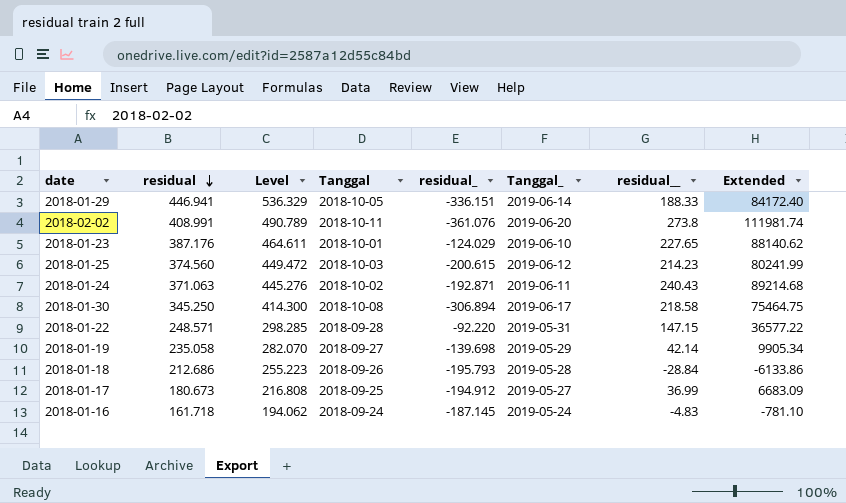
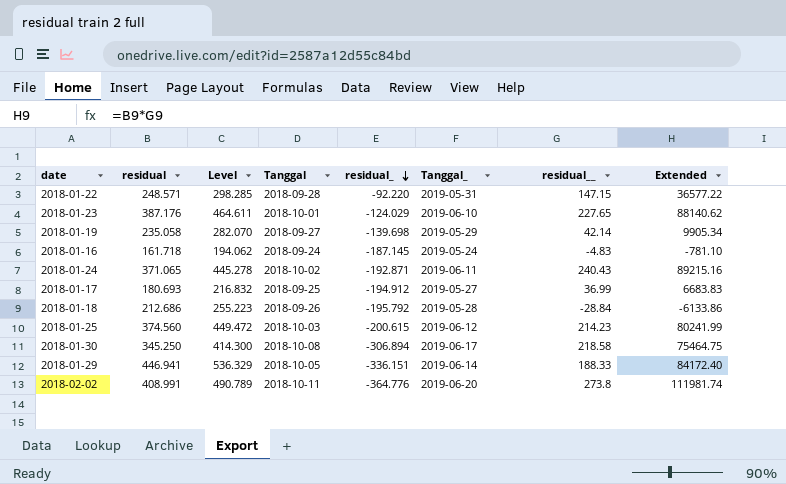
row order: residual descending -> residual_ descending
2018-01-24 | residual: 371.063 -> 371.065
2018-01-24 | Level: 445.276 -> 445.278
2018-01-24 | Extended: 89214.68 -> 89215.16
2018-01-17 | residual: 180.673 -> 180.693
2018-01-17 | Level: 216.808 -> 216.832
2018-01-17 | Extended: 6683.09 -> 6683.83
2018-01-18 | residual_: -195.793 -> -195.792
2018-02-02 | residual_: -361.076 -> -364.776

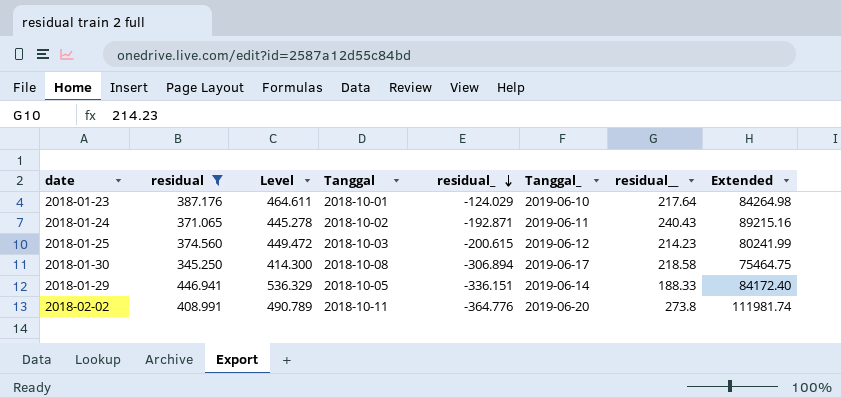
filter: none -> residual >= 345.250
2018-01-23 | residual__: 227.65 -> 217.64
2018-01-23 | Extended: 88140.62 -> 84264.98

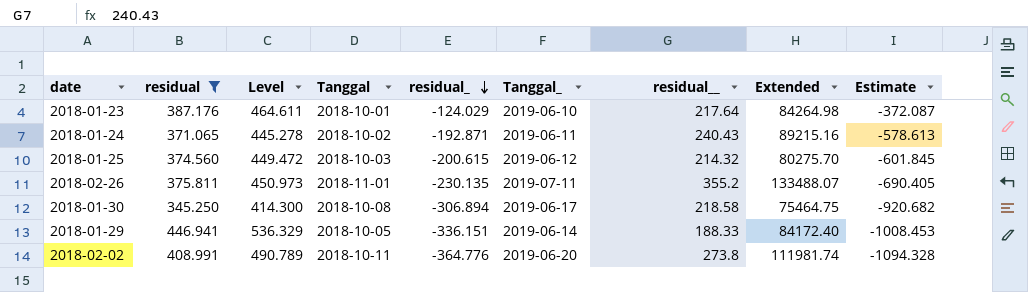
column Estimate | formula: none -> [residual_] * 3
2018-01-25 | residual__: 214.23 -> 214.32
2018-01-25 | Extended: 80241.99 -> 80275.70
row 2018-02-26: none -> 375.811 | 450.973 | 2018-11-01 | -230.135 | 2019-07-11 | 355.2 | 133488.07 | -690.405

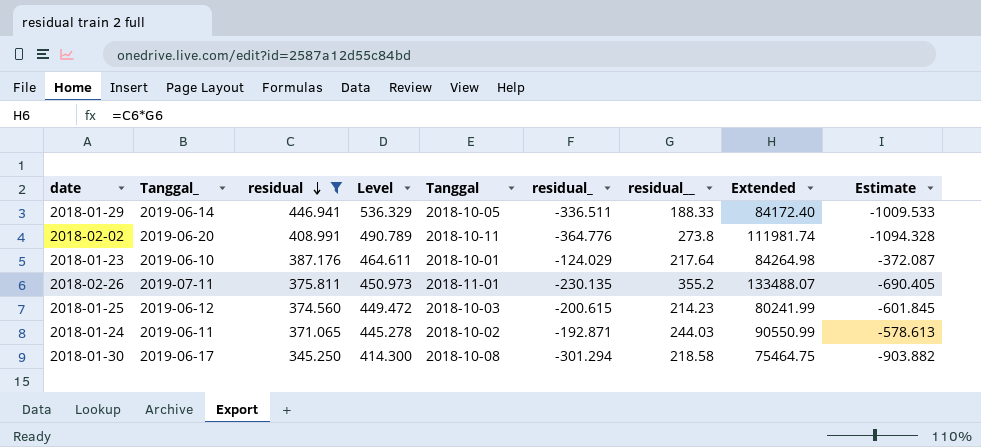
row order: residual_ descending -> residual descending
column Tanggal_ | position: 6 -> 2
2018-01-29 | residual_: -336.151 -> -336.511
2018-01-29 | Estimate: -1008.453 -> -1009.533
2018-01-25 | residual__: 214.32 -> 214.23
2018-01-25 | Extended: 80275.70 -> 80241.99
2018-01-24 | residual__: 240.43 -> 244.03
2018-01-24 | Extended: 89215.16 -> 90550.99
2018-01-30 | residual_: -306.894 -> -301.294
2018-01-30 | Estimate: -920.682 -> -903.882

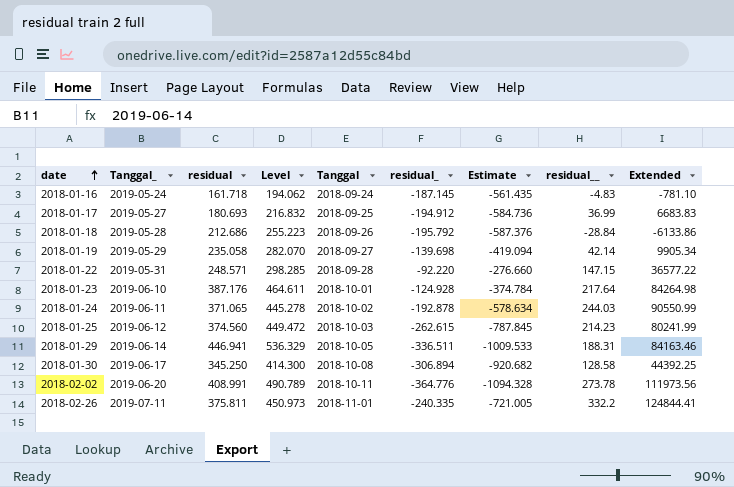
filter: residual >= 345.250 -> none
row order: residual descending -> date ascending
column Estimate | position: 9 -> 7
2018-01-23 | residual_: -124.029 -> -124.928
2018-01-23 | Estimate: -372.087 -> -374.784
2018-01-24 | residual_: -192.871 -> -192.878
2018-01-24 | Estimate: -578.613 -> -578.634
2018-01-25 | residual_: -200.615 -> -262.615
2018-01-25 | Estimate: -601.845 -> -787.845
2018-01-29 | residual__: 188.33 -> 188.31
2018-01-29 | Extended: 84172.40 -> 84163.46
2018-01-30 | residual_: -301.294 -> -306.894
2018-01-30 | Estimate: -903.882 -> -920.682
2018-01-30 | residual__: 218.58 -> 128.58
2018-01-30 | Extended: 75464.75 -> 44392.25
2018-02-02 | residual__: 273.8 -> 273.78
2018-02-02 | Extended: 111981.74 -> 111973.56
2018-02-26 | residual_: -230.135 -> -240.335
2018-02-26 | Estimate: -690.405 -> -721.005
2018-02-26 | residual__: 355.2 -> 332.2
2018-02-26 | Extended: 133488.07 -> 124844.41

